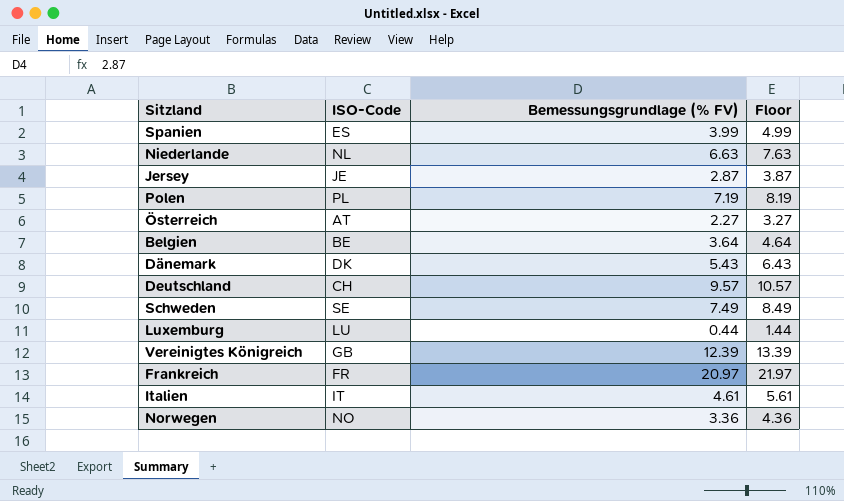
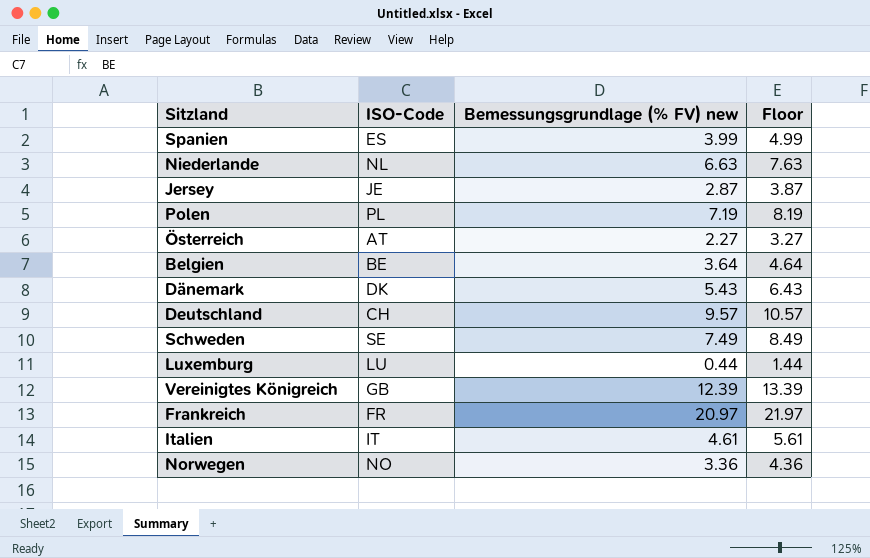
column name: Bemessungsgrundlage (% FV) -> Bemessungsgrundlage (% FV) new

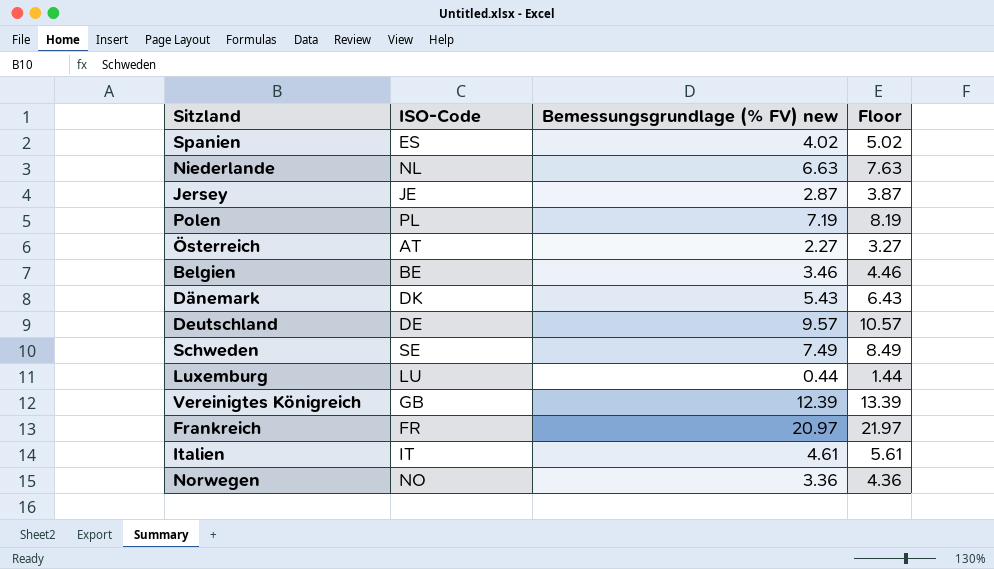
Spanien | Bemessungsgrundlage (% FV) new: 3.99 -> 4.02
Spanien | Floor: 4.99 -> 5.02
Belgien | Bemessungsgrundlage (% FV) new: 3.64 -> 3.46
Belgien | Floor: 4.64 -> 4.46
Deutschland | ISO-Code: CH -> DE

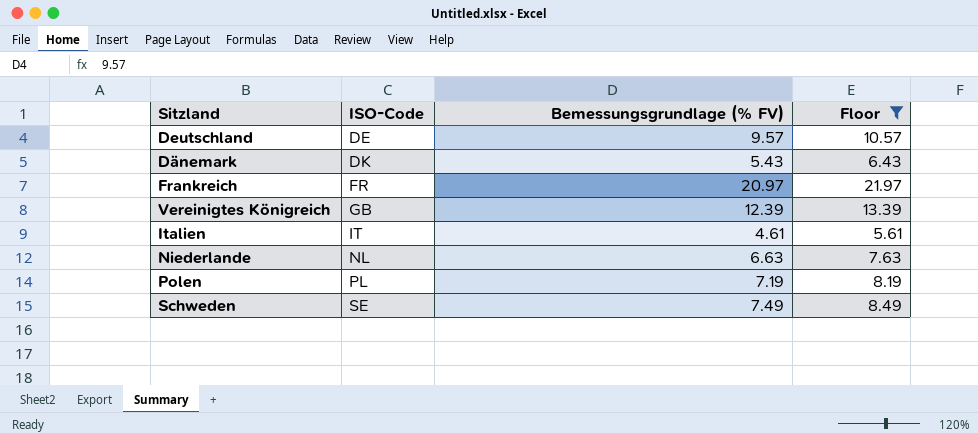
filter: none -> Floor >= 5.61
row order: none -> ISO-Code ascending
column name: Bemessungsgrundlage (% FV) new -> Bemessungsgrundlage (% FV)

